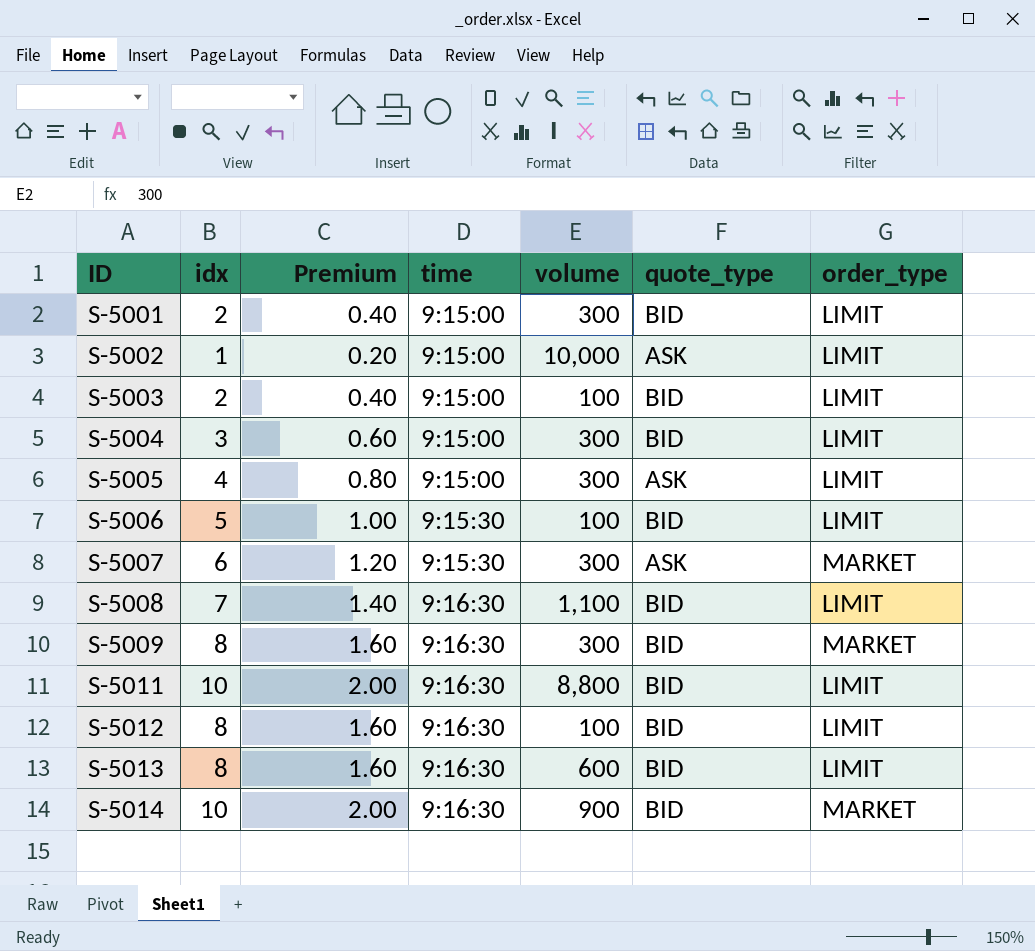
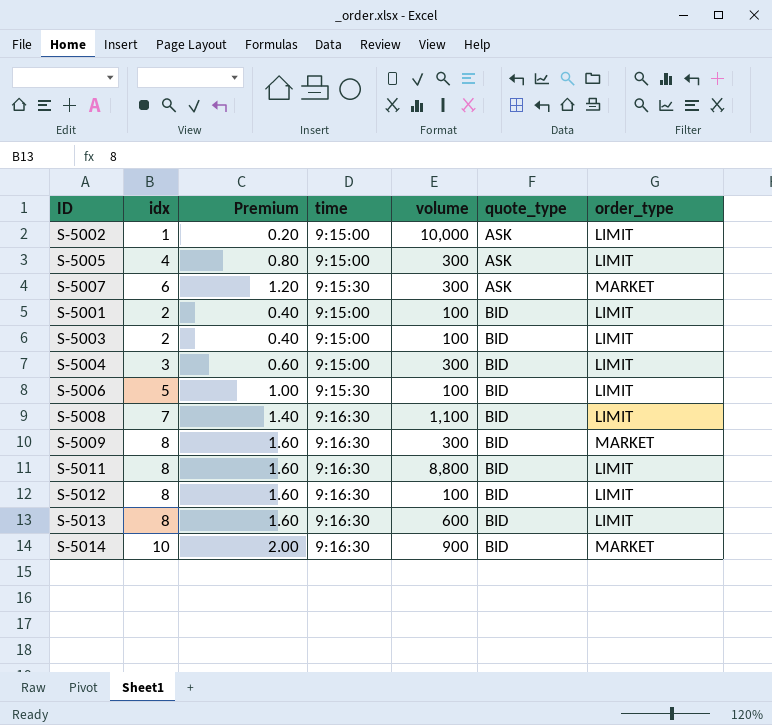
row order: ID ascending -> quote_type ascending
S-5001 | volume: 300 -> 100
S-5011 | idx: 10 -> 8
S-5011 | Premium: 2.00 -> 1.60

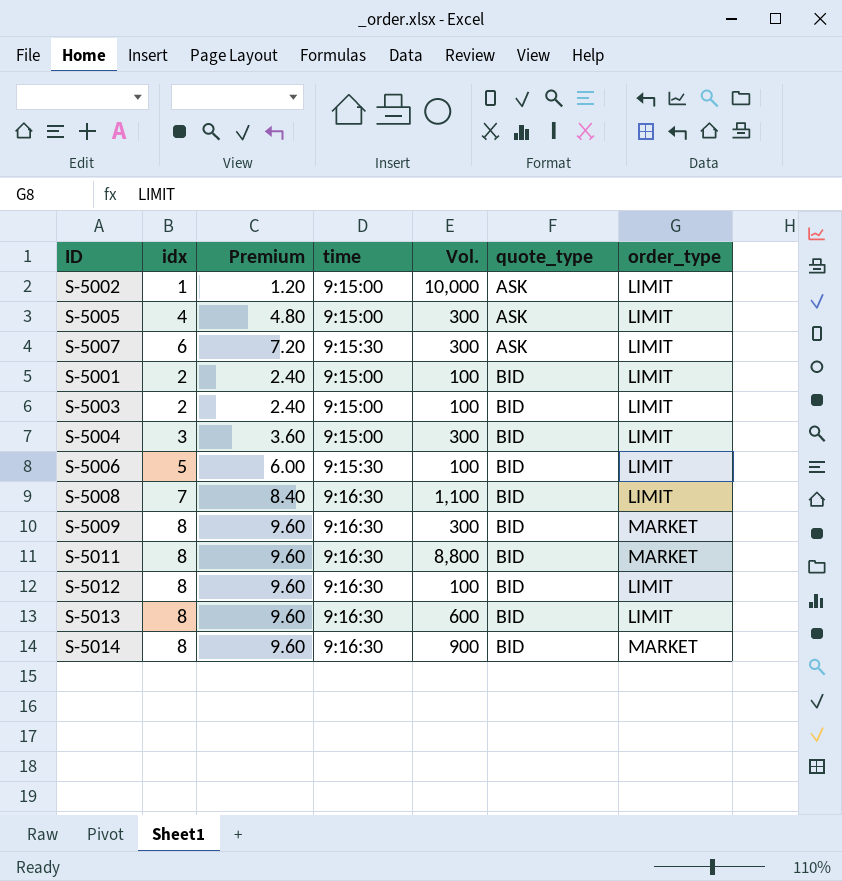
column Premium | formula: [idx] * 0.2 -> [idx] * 1.2
column name: volume -> Vol.
S-5007 | order_type: MARKET -> LIMIT
S-5011 | order_type: LIMIT -> MARKET
S-5014 | idx: 10 -> 8

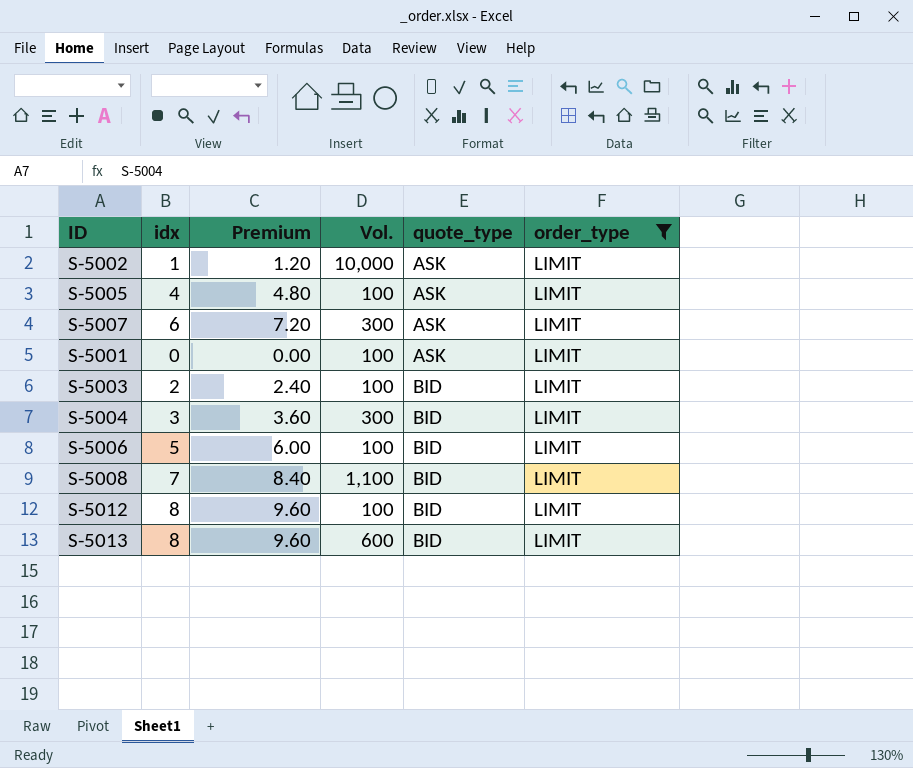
filter: none -> order_type = LIMIT
column time | position: 4 -> none
S-5005 | Vol.: 300 -> 100
S-5001 | idx: 2 -> 0
S-5001 | Premium: 2.40 -> 0.00
S-5001 | quote_type: BID -> ASK

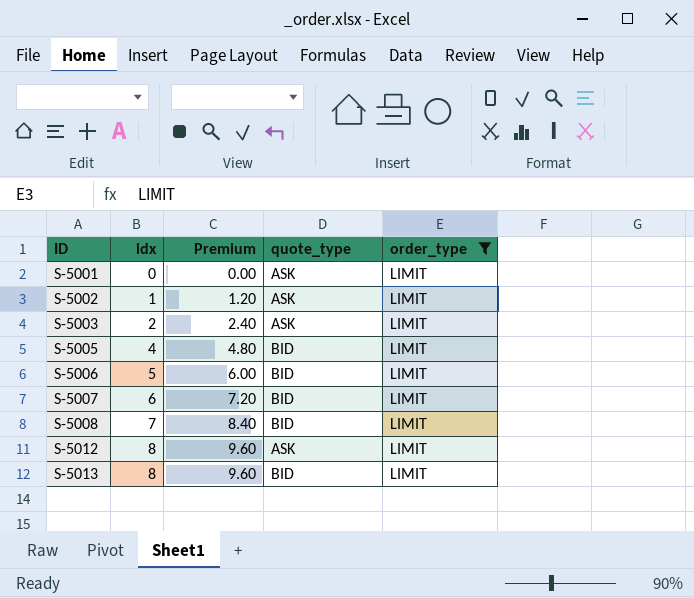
row order: quote_type ascending -> ID ascending
column Vol. | position: 4 -> none
row S-5004: 3 | 3.60 | 300 | BID | LIMIT -> none
S-5003 | quote_type: BID -> ASK
S-5005 | quote_type: ASK -> BID
S-5007 | quote_type: ASK -> BID
S-5012 | quote_type: BID -> ASK

